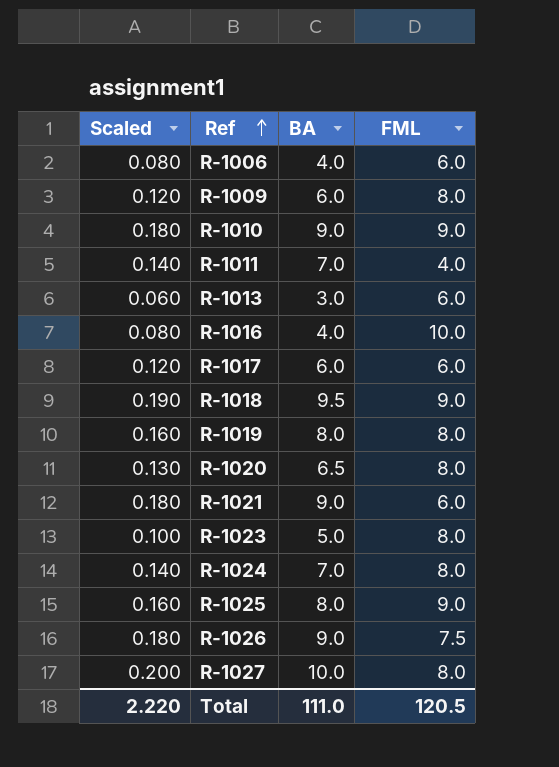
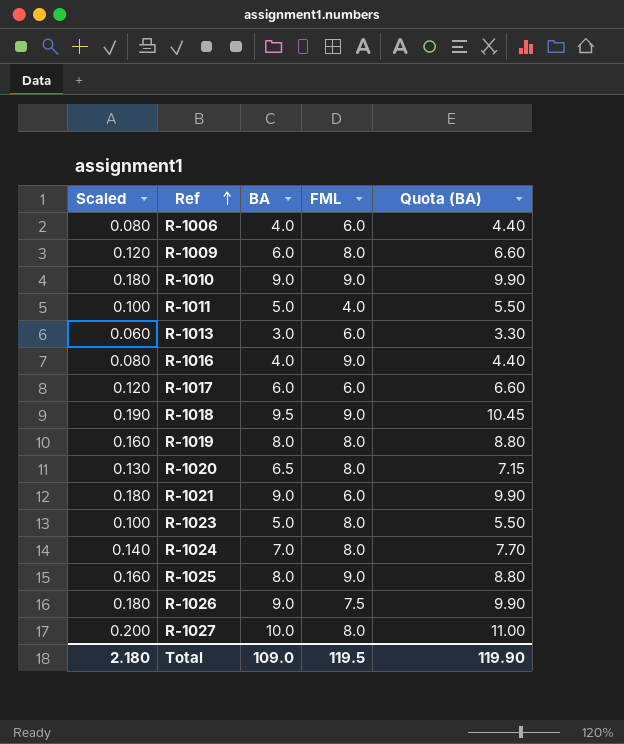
column Quota (BA) | formula: none -> [BA] * 1.1
R-1011 | Scaled: 0.140 -> 0.100
R-1011 | BA: 7.0 -> 5.0
R-1016 | FML: 10.0 -> 9.0
Total | Scaled: 2.220 -> 2.180
Total | BA: 111.0 -> 109.0
Total | FML: 120.5 -> 119.5

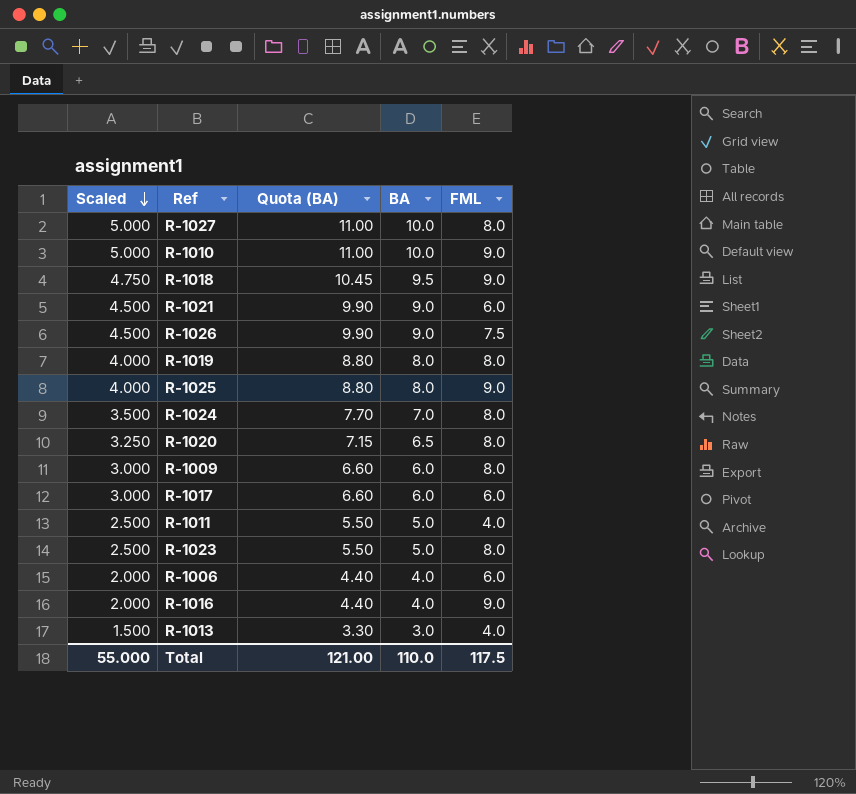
row order: Ref ascending -> Scaled descending
column Scaled | formula: [BA] * 0.02 -> [BA] * 0.5
column Quota (BA) | position: 5 -> 3
R-1010 | Quota (BA): 9.90 -> 11.00
R-1010 | BA: 9.0 -> 10.0
R-1013 | FML: 6.0 -> 4.0
Total | Scaled: 2.180 -> 55.000
Total | Quota (BA): 119.90 -> 121.00
Total | BA: 109.0 -> 110.0
Total | FML: 119.5 -> 117.5

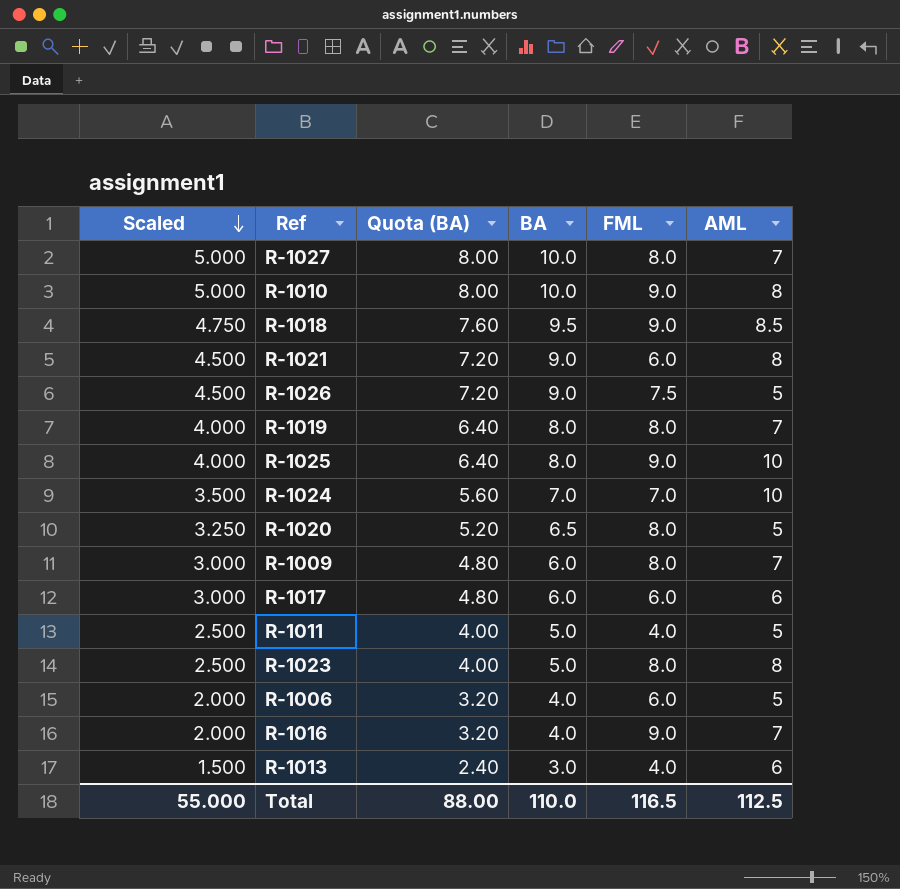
column Quota (BA) | formula: [BA] * 1.1 -> [BA] * 0.8
column AML | position: none -> 6
R-1024 | FML: 8.0 -> 7.0
Total | Quota (BA): 121.00 -> 88.00
Total | FML: 117.5 -> 116.5

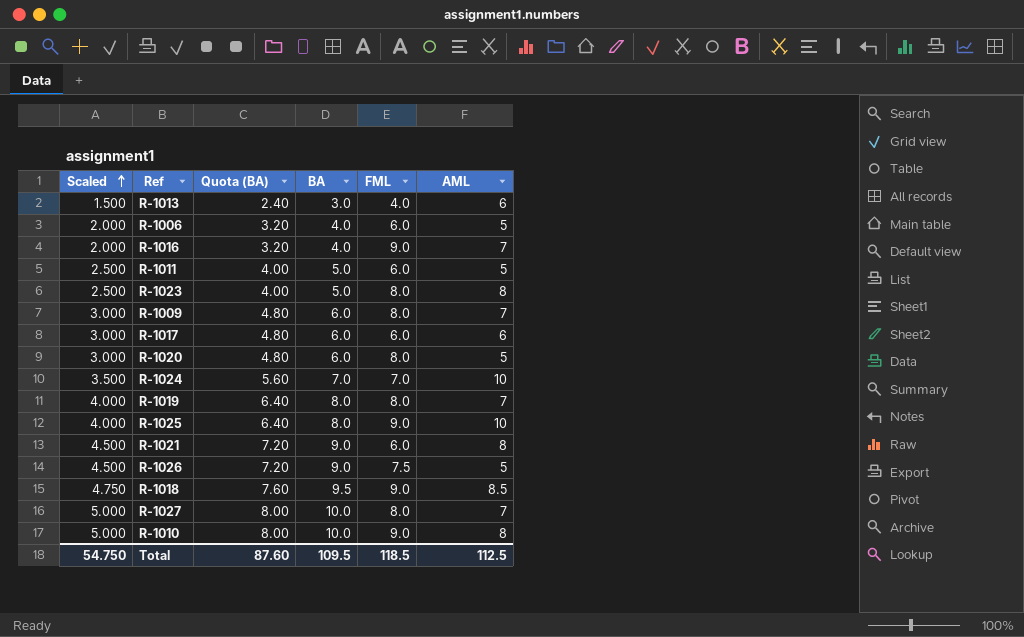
row order: Scaled descending -> Scaled ascending
R-1011 | FML: 4.0 -> 6.0
R-1020 | Scaled: 3.250 -> 3.000
R-1020 | Quota (BA): 5.20 -> 4.80
R-1020 | BA: 6.5 -> 6.0
Total | Scaled: 55.000 -> 54.750
Total | Quota (BA): 88.00 -> 87.60
Total | BA: 110.0 -> 109.5
Total | FML: 116.5 -> 118.5

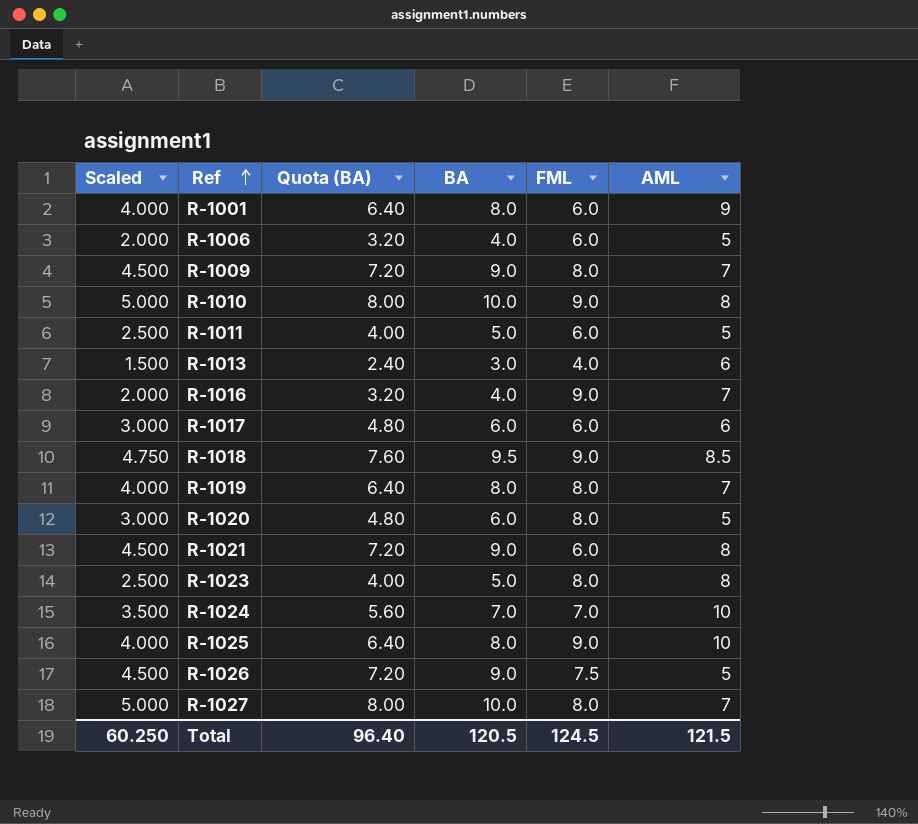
row order: Scaled ascending -> Ref ascending
row R-1001: none -> 4.000 | 6.40 | 8.0 | 6.0 | 9
R-1009 | Scaled: 3.000 -> 4.500
R-1009 | Quota (BA): 4.80 -> 7.20
R-1009 | BA: 6.0 -> 9.0
Total | Scaled: 54.750 -> 60.250
Total | Quota (BA): 87.60 -> 96.40
Total | BA: 109.5 -> 120.5
Total | FML: 118.5 -> 124.5
Total | AML: 112.5 -> 121.5

